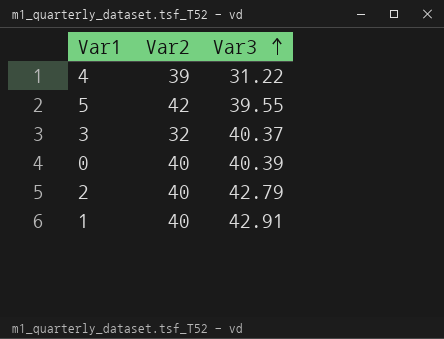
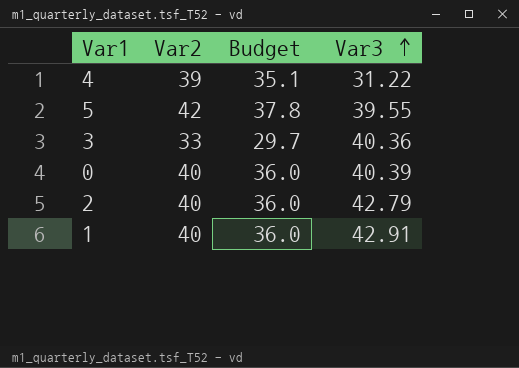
column Budget | formula: none -> [Var2] * 0.9
3 | Var2: 32 -> 33
3 | Var3: 40.37 -> 40.36

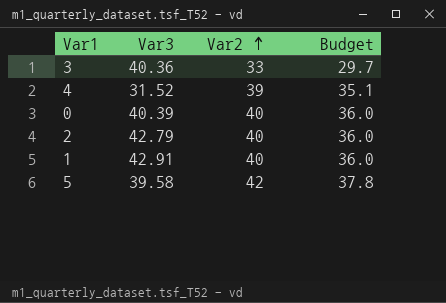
row order: Var3 ascending -> Var2 ascending
column Var3 | position: 4 -> 2
4 | Var3: 31.22 -> 31.52
5 | Var3: 39.55 -> 39.58

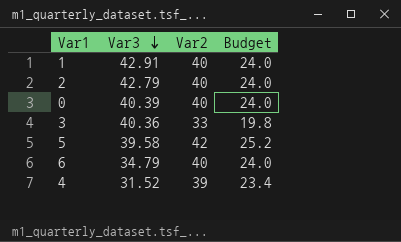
row order: Var2 ascending -> Var3 descending
column Budget | formula: [Var2] * 0.9 -> [Var2] * 0.6
row 6: none -> 34.79 | 40 | 24.0

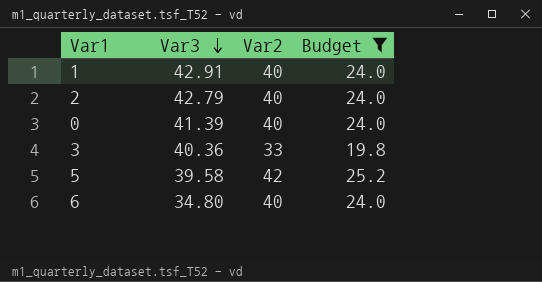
filter: none -> Budget != 23.4
0 | Var3: 40.39 -> 41.39
6 | Var3: 34.79 -> 34.80

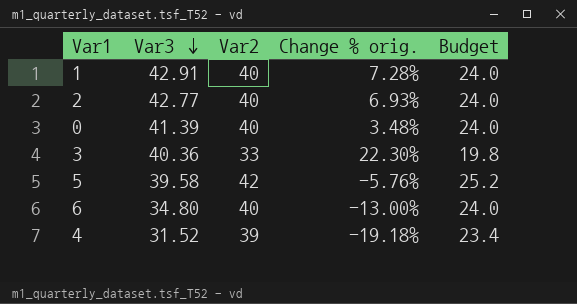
filter: Budget != 23.4 -> none
column Change % orig. | formula: none -> ([Var3] - [Var2]) / [Var2]
2 | Var3: 42.79 -> 42.77

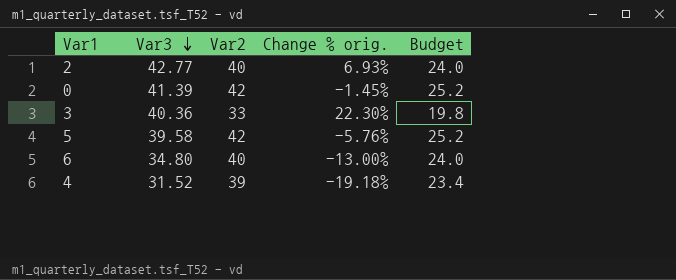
row 1: 42.91 | 40 | 7.28% | 24.0 -> none
0 | Var2: 40 -> 42
0 | Change % orig.: 3.48% -> -1.45%
0 | Budget: 24.0 -> 25.2

